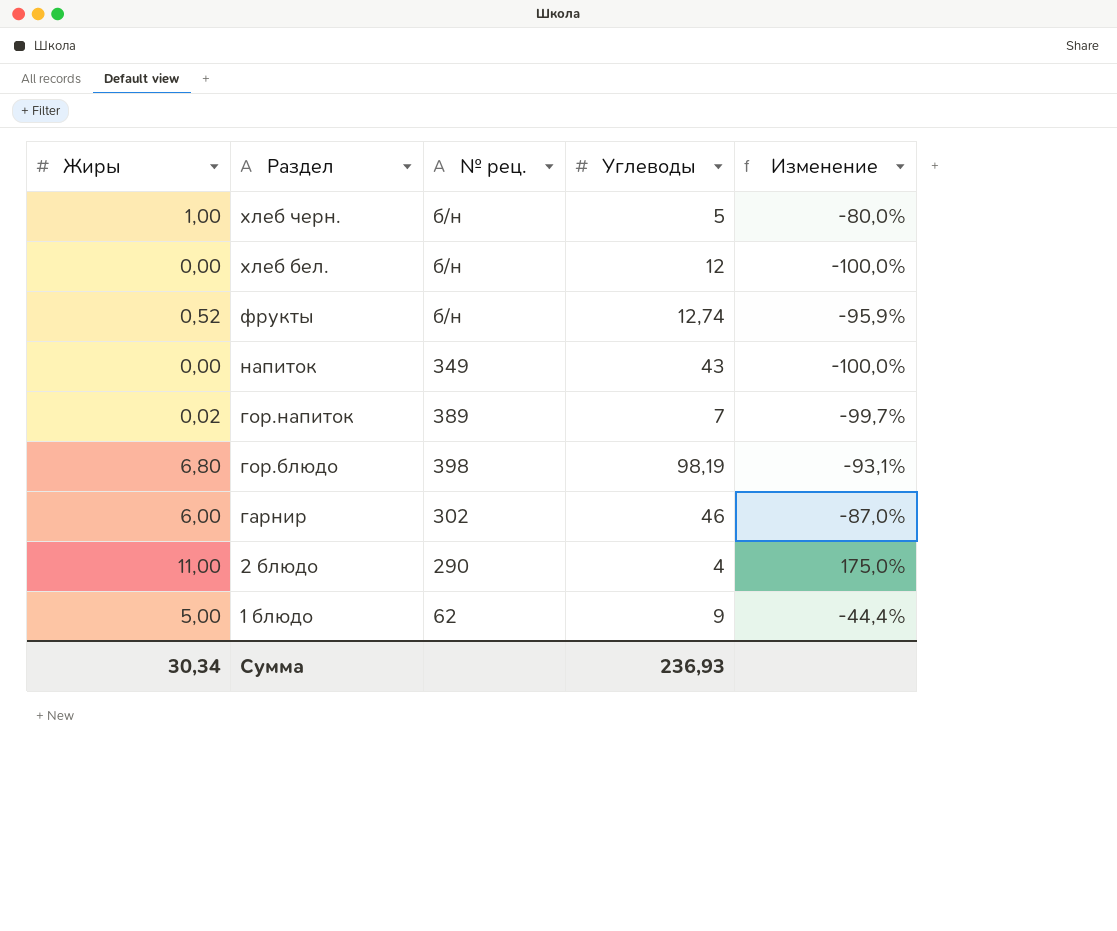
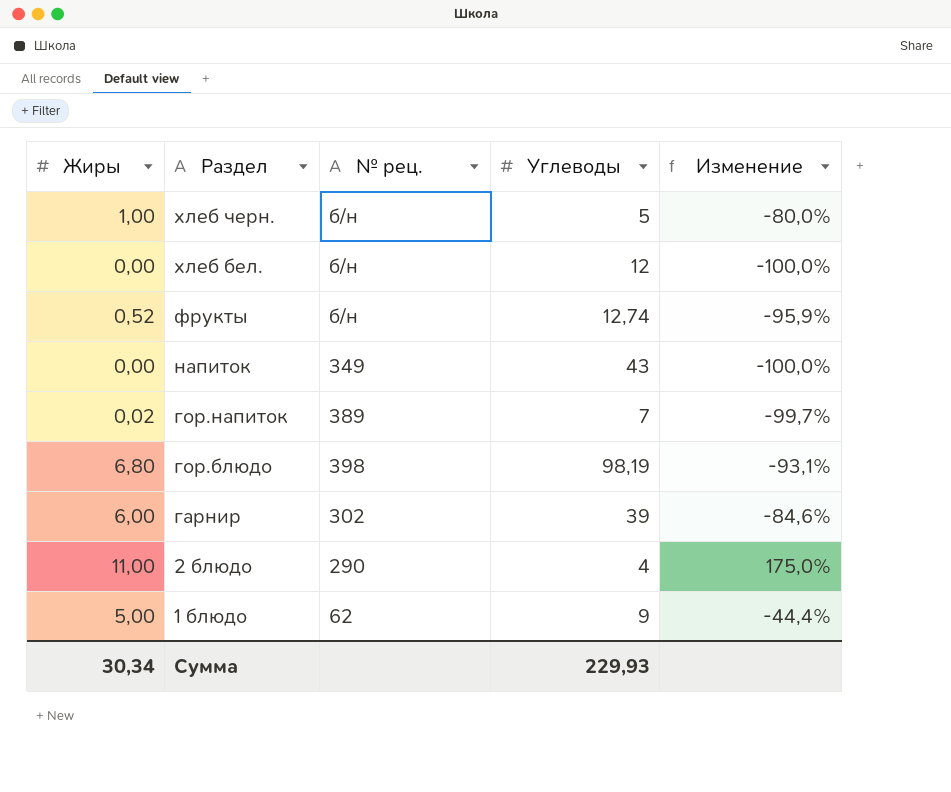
гарнир | Углеводы: 46 -> 39
гарнир | Изменение: -87,0% -> -84,6%
Сумма | Углеводы: 236,93 -> 229,93

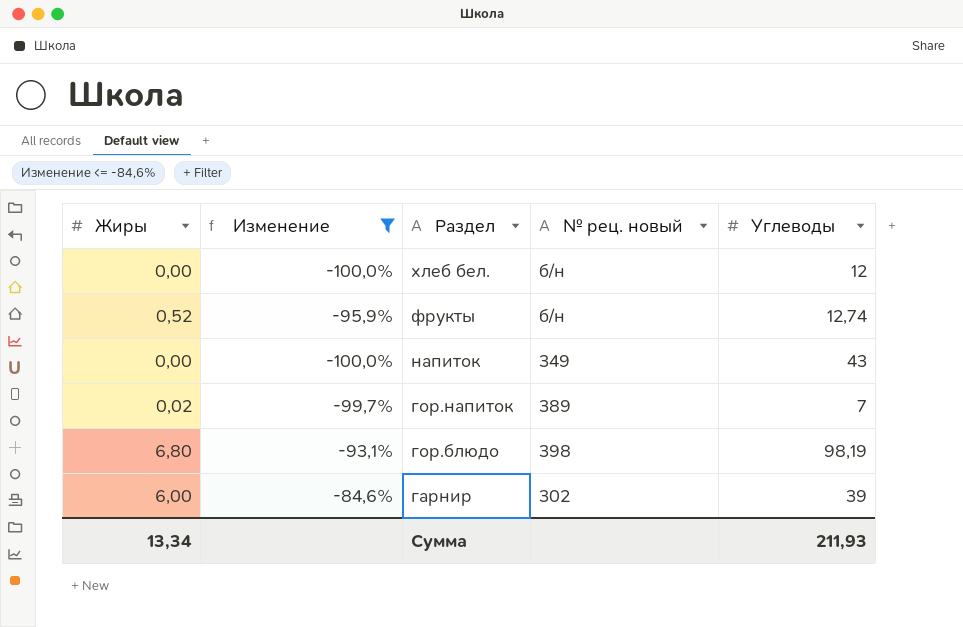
filter: none -> Изменение <= -84,6%
column Изменение | position: 5 -> 2
column name: № рец. -> № рец. новый
Сумма | Жиры: 30,34 -> 13,34
Сумма | Углеводы: 229,93 -> 211,93

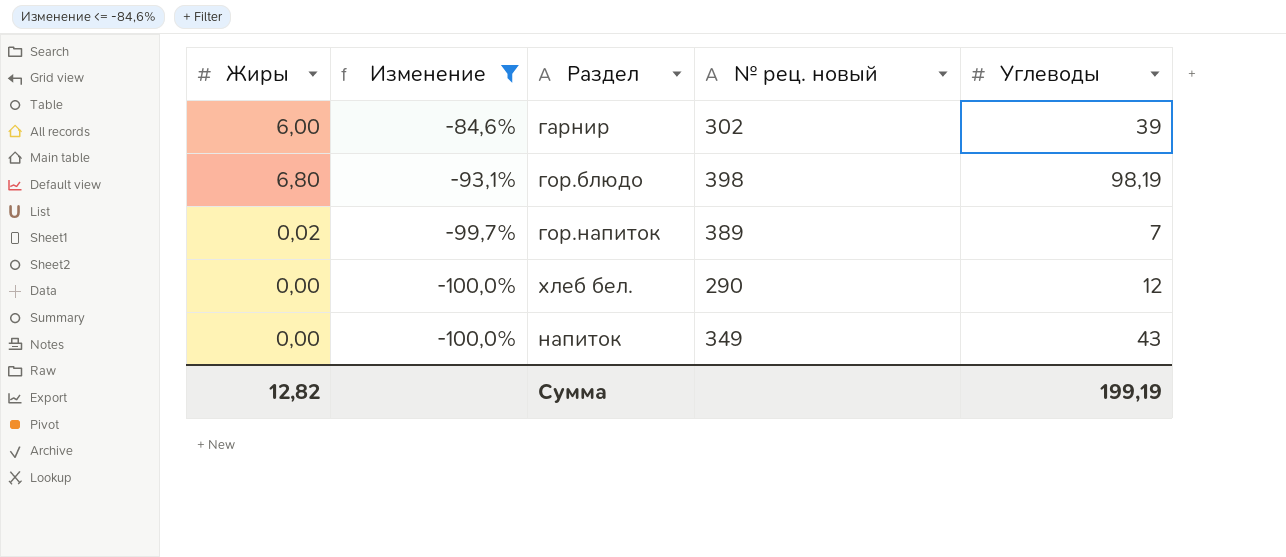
row order: Раздел descending -> Изменение descending
row фрукты: 0,52 | -95,9% | б/н | 12,74 -> none
хлеб бел. | № рец. новый: б/н -> 290
Сумма | Жиры: 13,34 -> 12,82
Сумма | Углеводы: 211,93 -> 199,19

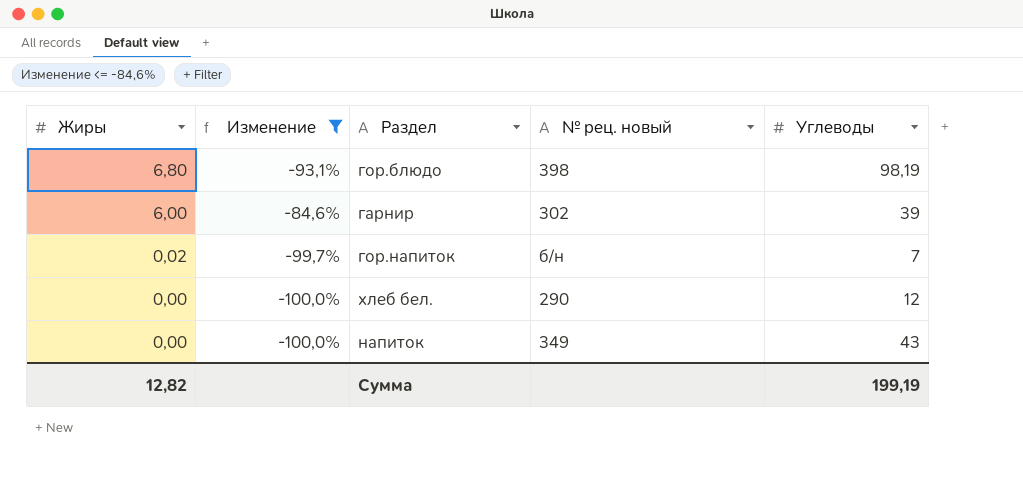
row order: Изменение descending -> Жиры descending
гор.напиток | № рец. новый: 389 -> б/н

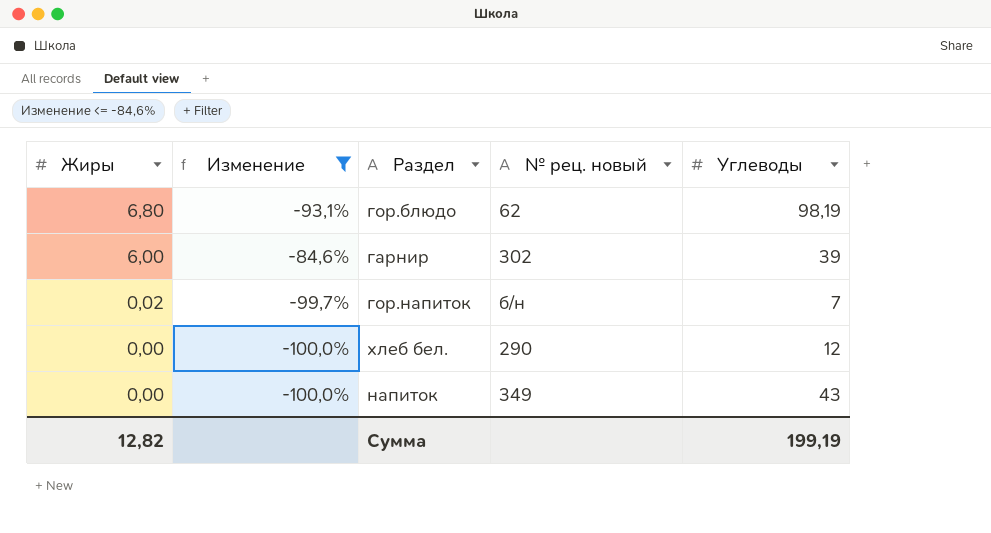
гор.блюдо | № рец. новый: 398 -> 62

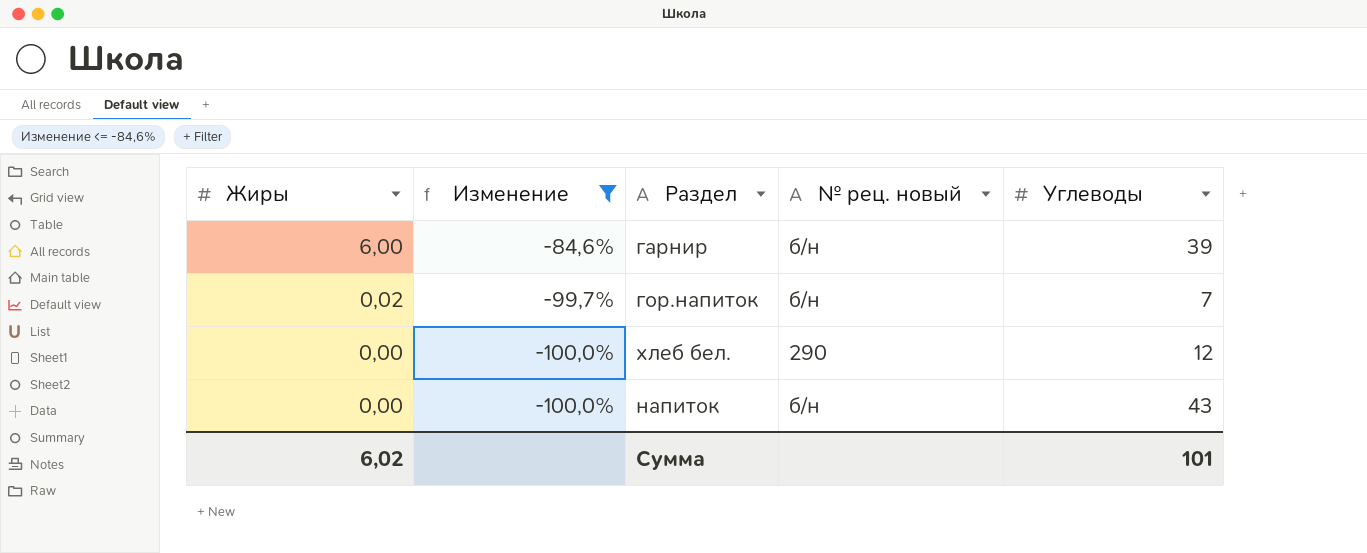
row гор.блюдо: 6,80 | -93,1% | 62 | 98,19 -> none
гарнир | № рец. новый: 302 -> б/н
напиток | № рец. новый: 349 -> б/н
Сумма | Жиры: 12,82 -> 6,02
Сумма | Углеводы: 199,19 -> 101

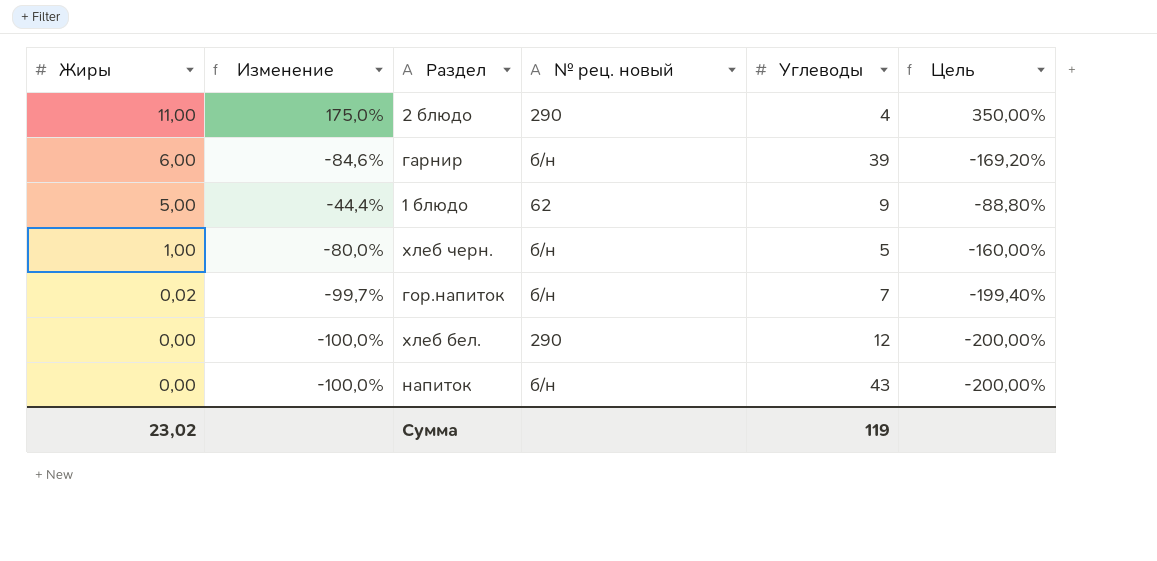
filter: Изменение <= -84,6% -> none
column Цель | formula: none -> [Изменение] * 2
Сумма | Жиры: 6,02 -> 23,02
Сумма | Углеводы: 101 -> 119

